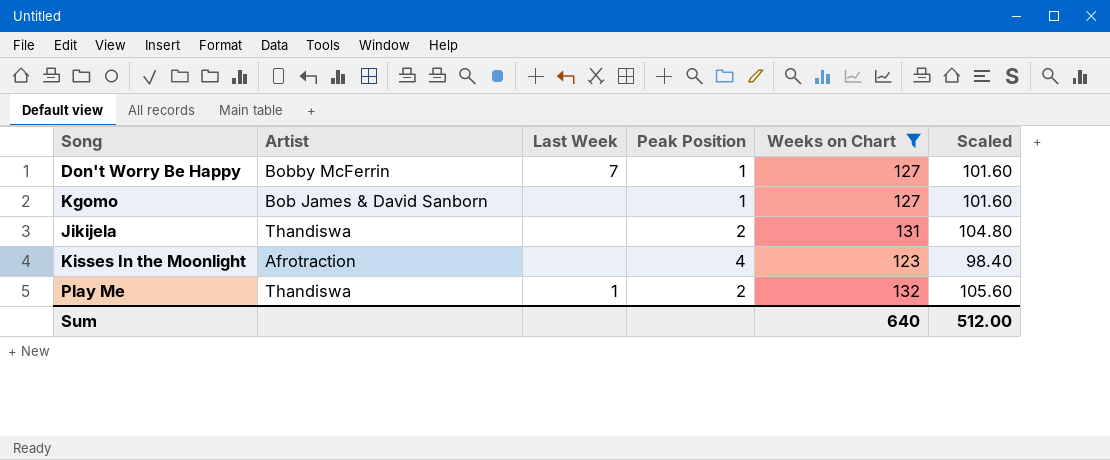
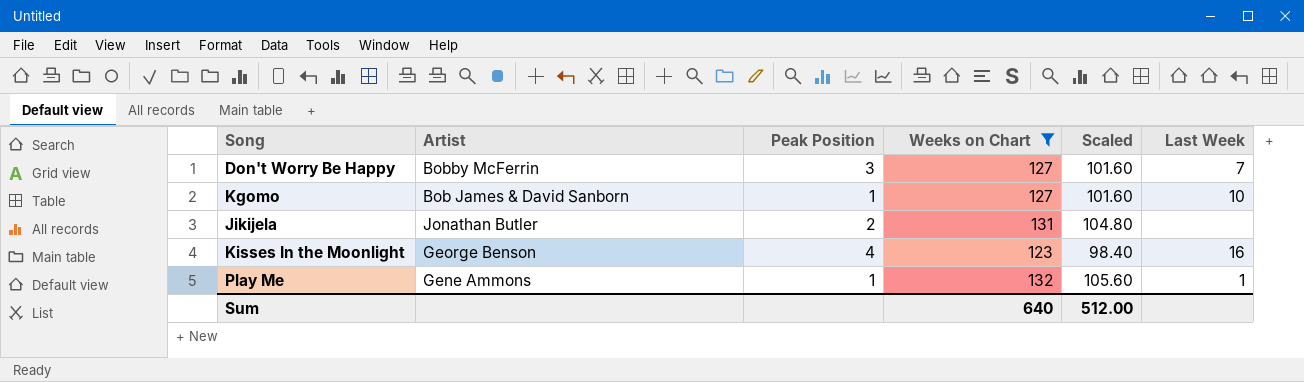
column Last Week | position: 3 -> 6
Don't Worry Be Happy | Peak Position: 1 -> 3
Kgomo | Last Week: none -> 10
Jikijela | Artist: Thandiswa -> Jonathan Butler
Kisses In the Moonlight | Artist: Afrotraction -> George Benson
Kisses In the Moonlight | Last Week: none -> 16
Play Me | Artist: Thandiswa -> Gene Ammons
Play Me | Peak Position: 2 -> 1

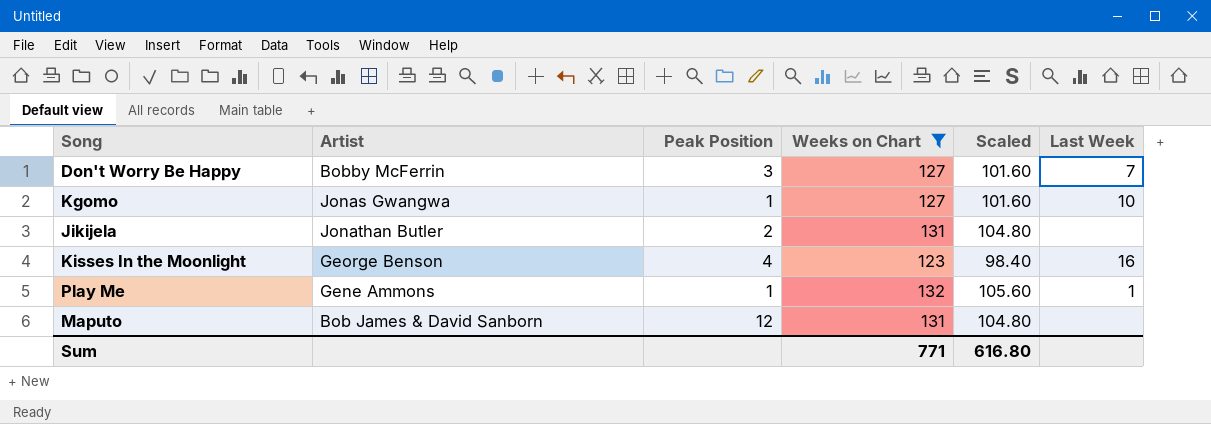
Kgomo | Artist: Bob James & David Sanborn -> Jonas Gwangwa
row Maputo: none -> Bob James & David Sanborn | 12 | 131 | 104.80 | none
Sum | Weeks on Chart: 640 -> 771
Sum | Scaled: 512.00 -> 616.80

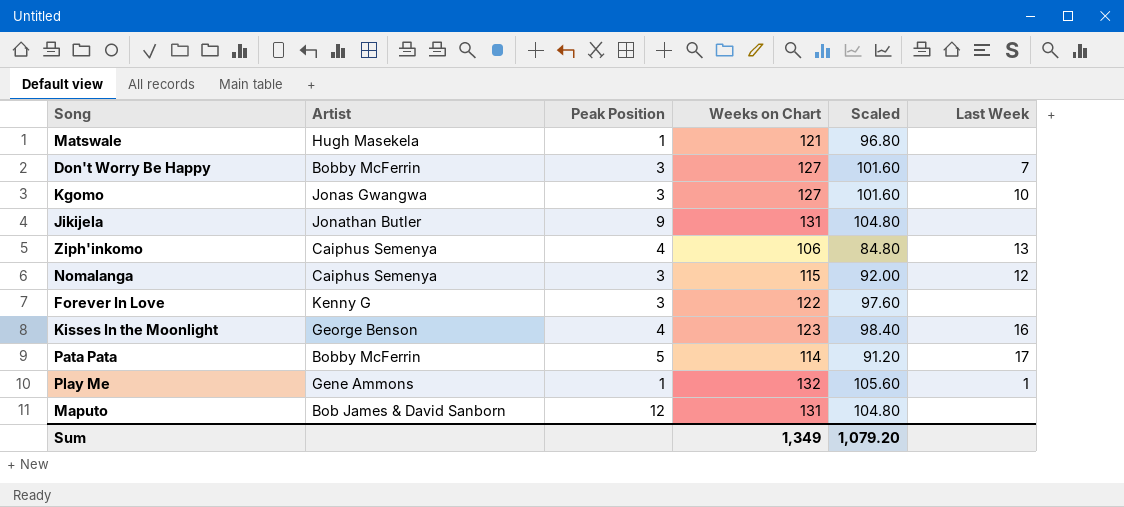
filter: Weeks on Chart >= 123 -> none
Kgomo | Peak Position: 1 -> 3
Jikijela | Peak Position: 2 -> 9
Sum | Weeks on Chart: 771 -> 1,349
Sum | Scaled: 616.80 -> 1,079.20

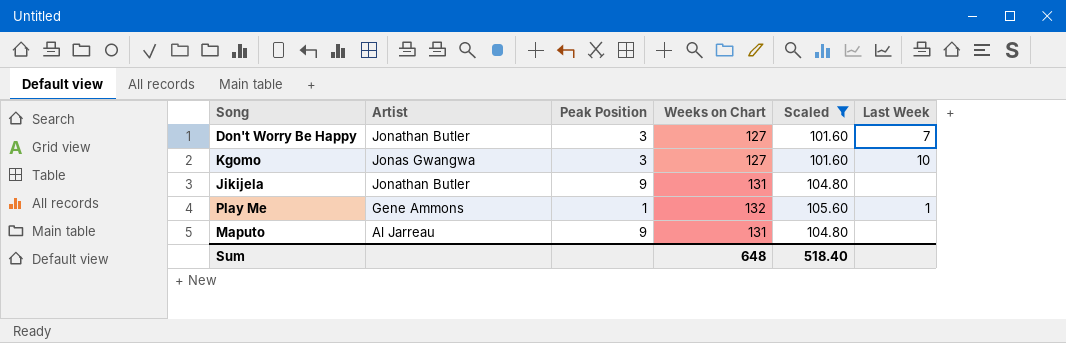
filter: none -> Scaled >= 101.60
Don't Worry Be Happy | Artist: Bobby McFerrin -> Jonathan Butler
Maputo | Artist: Bob James & David Sanborn -> Al Jarreau
Maputo | Peak Position: 12 -> 9
Sum | Weeks on Chart: 1,349 -> 648
Sum | Scaled: 1,079.20 -> 518.40

